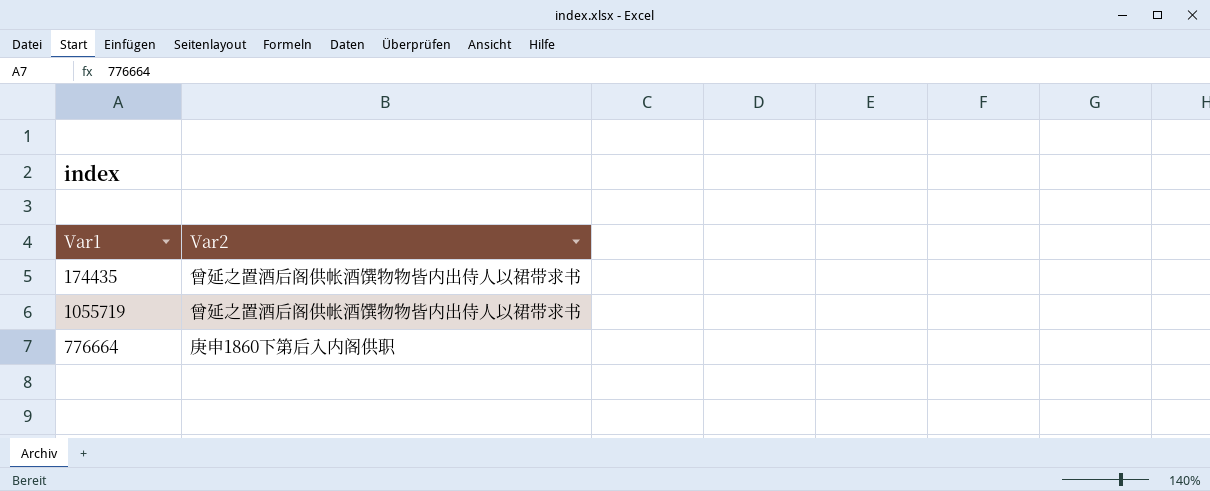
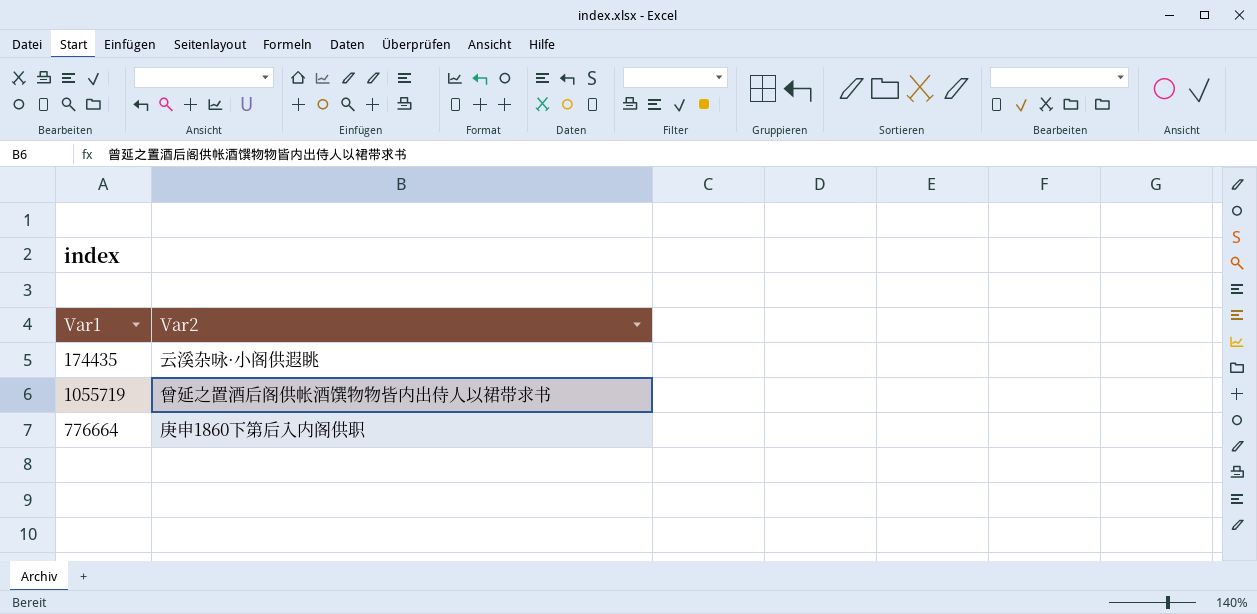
174435 | Var2: 曾延之置酒后阁供帐酒馔物物皆内出侍人以裙带求书 -> 云溪杂咏·小阁供遐眺

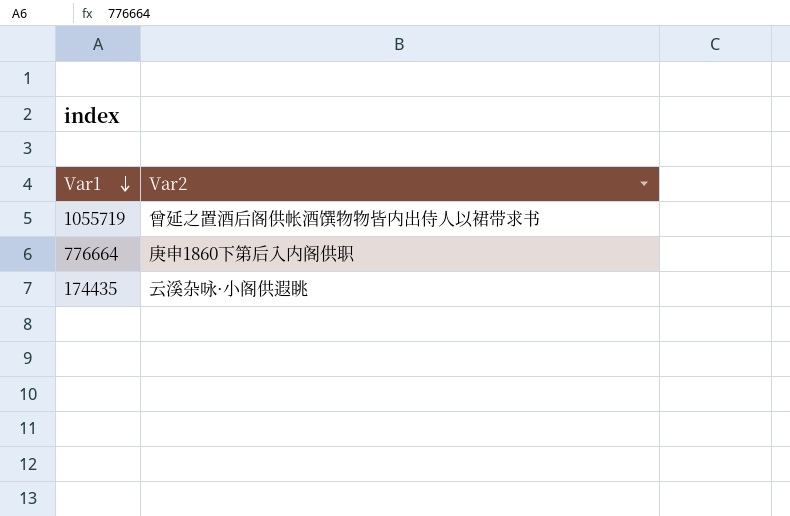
row order: none -> Var1 descending

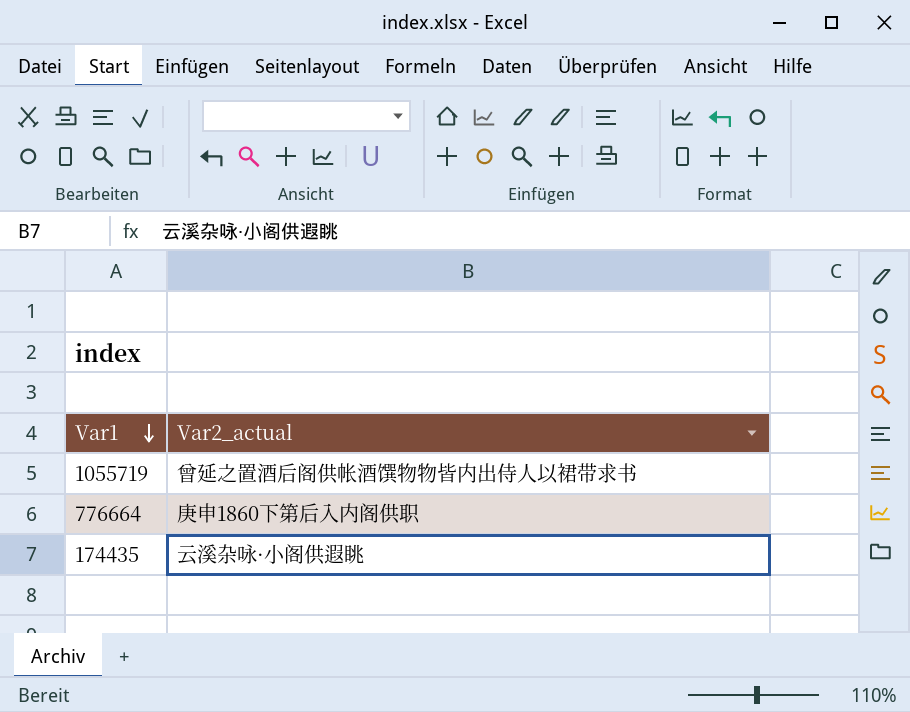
column name: Var2 -> Var2_actual

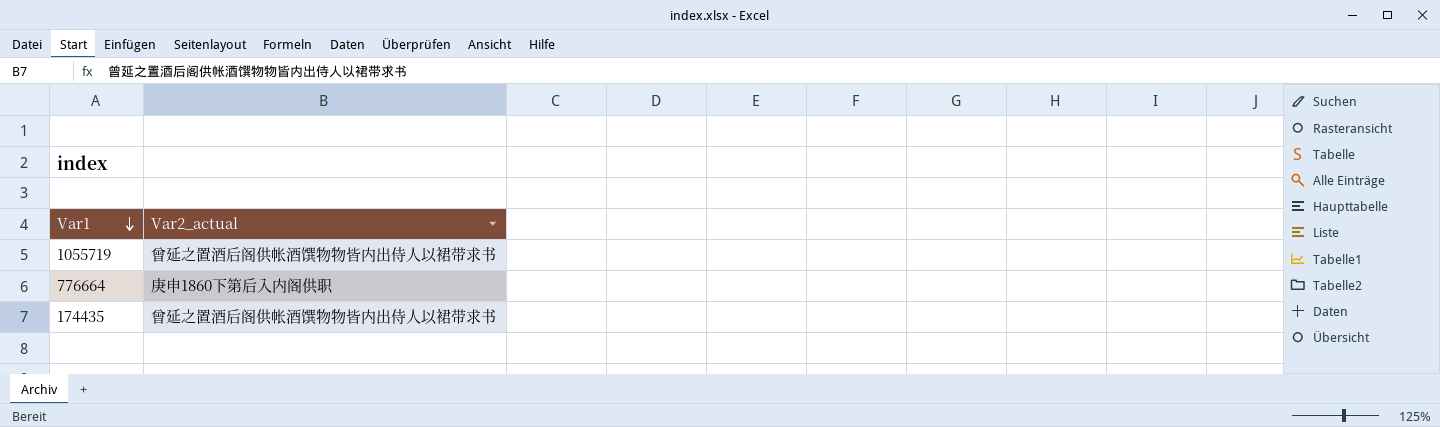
174435 | Var2_actual: 云溪杂咏·小阁供遐眺 -> 曾延之置酒后阁供帐酒馔物物皆内出侍人以裙带求书

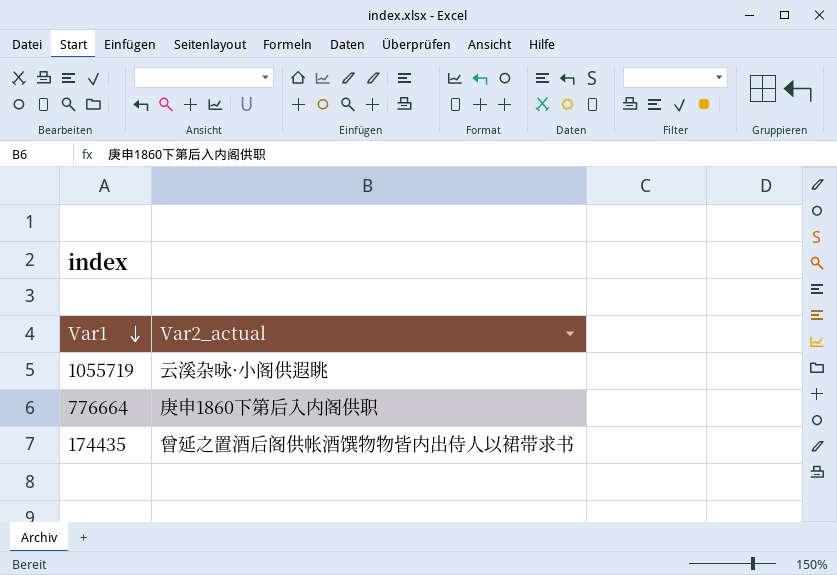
1055719 | Var2_actual: 曾延之置酒后阁供帐酒馔物物皆内出侍人以裙带求书 -> 云溪杂咏·小阁供遐眺

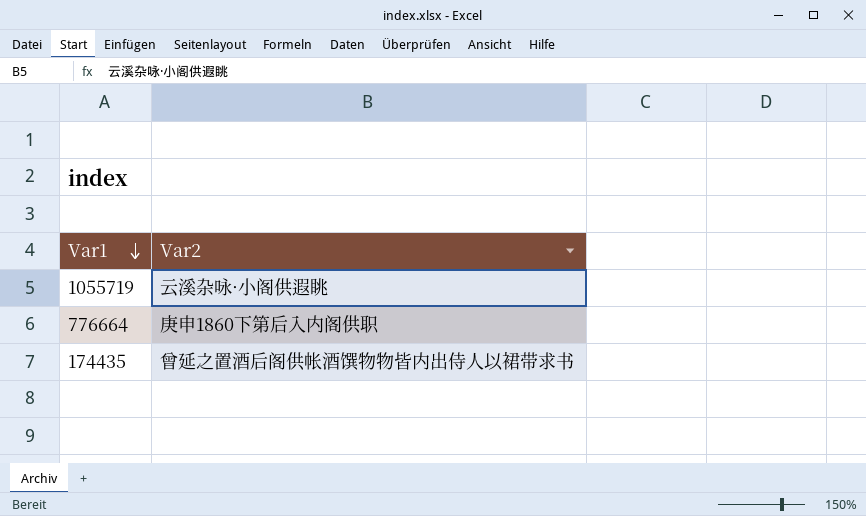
column name: Var2_actual -> Var2

